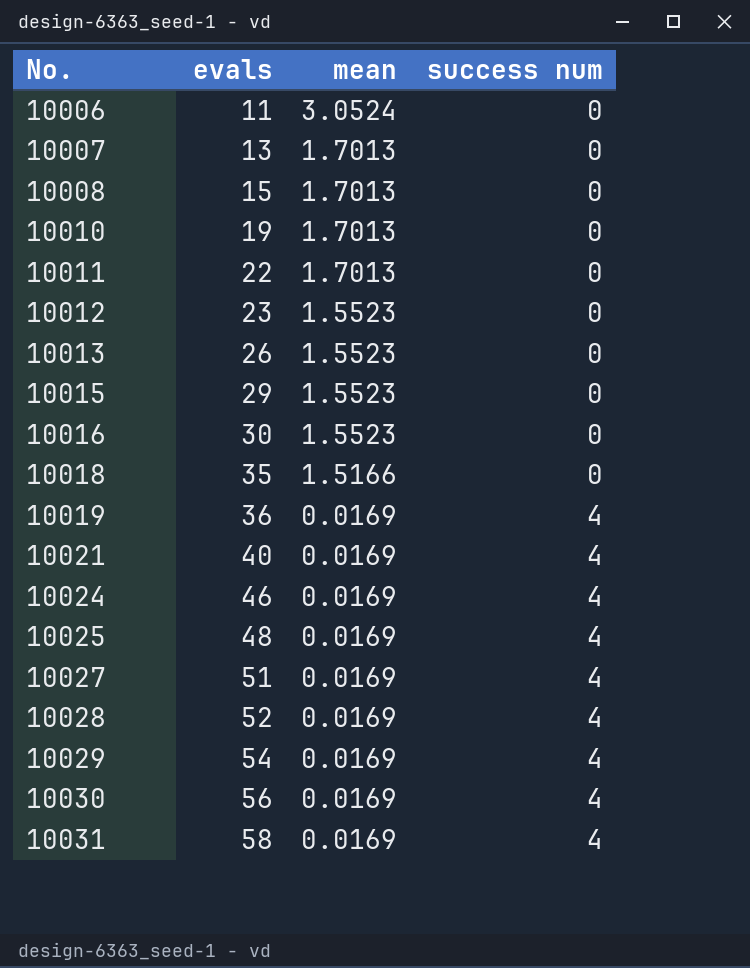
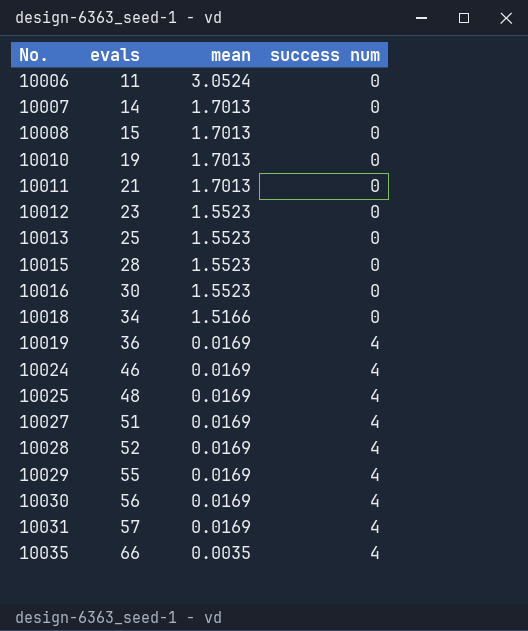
row 10021: 40 | 0.0169 | 4 -> none
10007 | evals: 13 -> 14
10011 | evals: 22 -> 21
10013 | evals: 26 -> 25
10015 | evals: 29 -> 28
10018 | evals: 35 -> 34
10029 | evals: 54 -> 55
10031 | evals: 58 -> 57
row 10035: none -> 66 | 0.0035 | 4

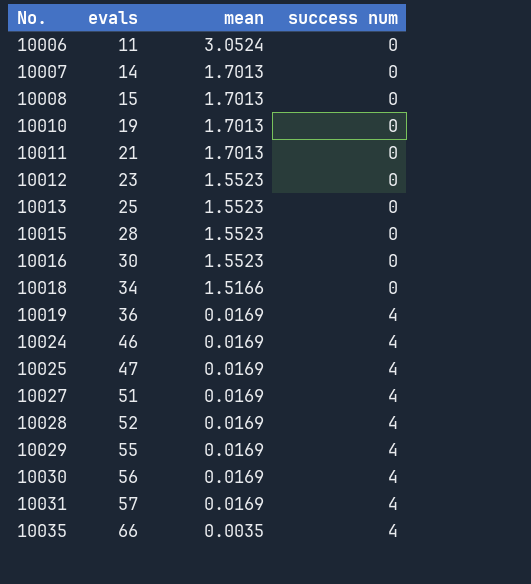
10025 | evals: 48 -> 47

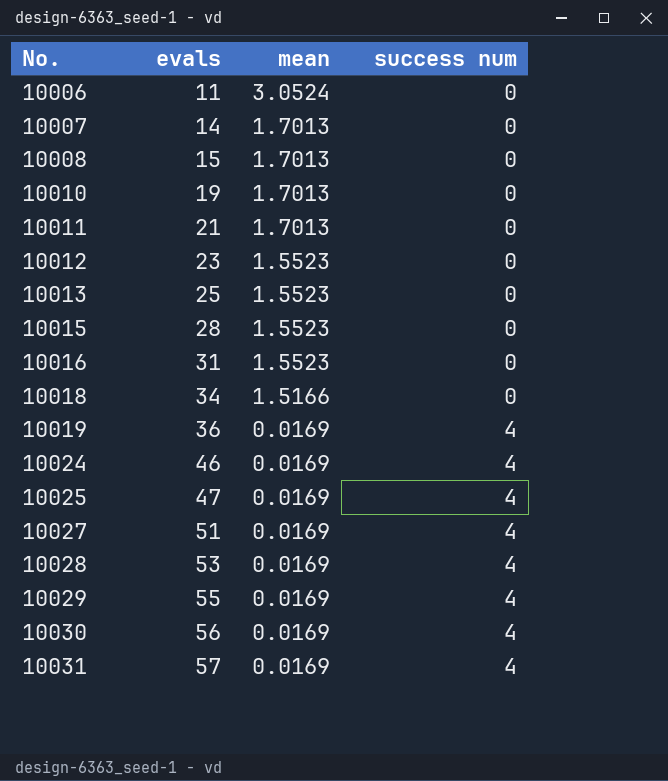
row 10035: 66 | 0.0035 | 4 -> none
10016 | evals: 30 -> 31
10028 | evals: 52 -> 53

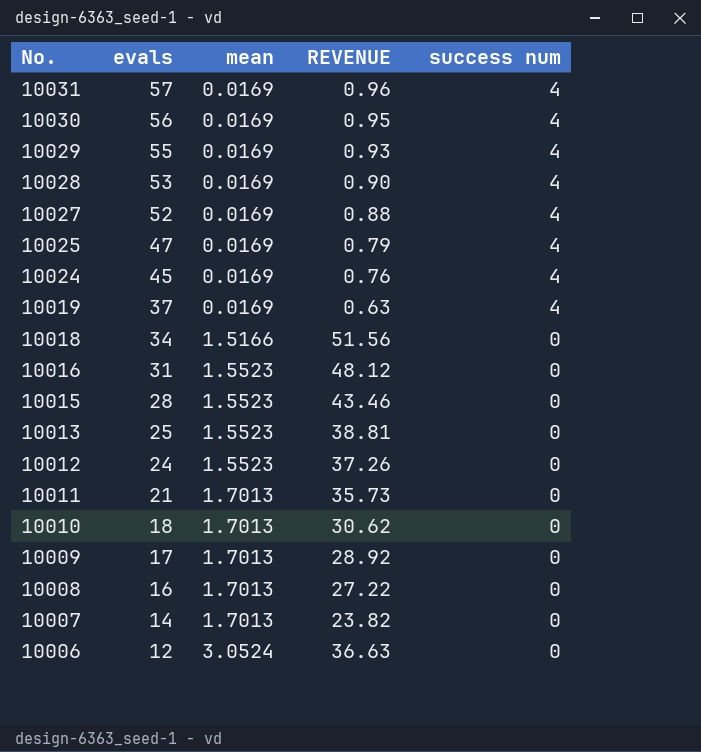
row order: No. ascending -> No. descending
column REVENUE | formula: none -> [evals] * [mean]
10027 | evals: 51 -> 52
10024 | evals: 46 -> 45
10019 | evals: 36 -> 37
10012 | evals: 23 -> 24
10010 | evals: 19 -> 18
row 10009: none -> 17 | 1.7013 | 28.92 | 0
10008 | evals: 15 -> 16
10006 | evals: 11 -> 12

